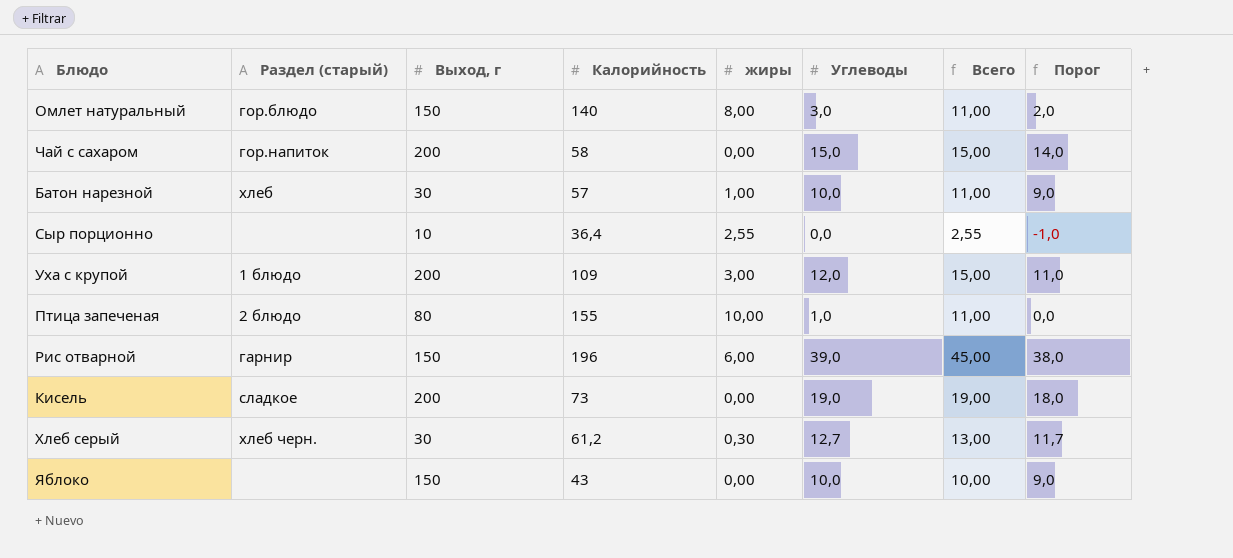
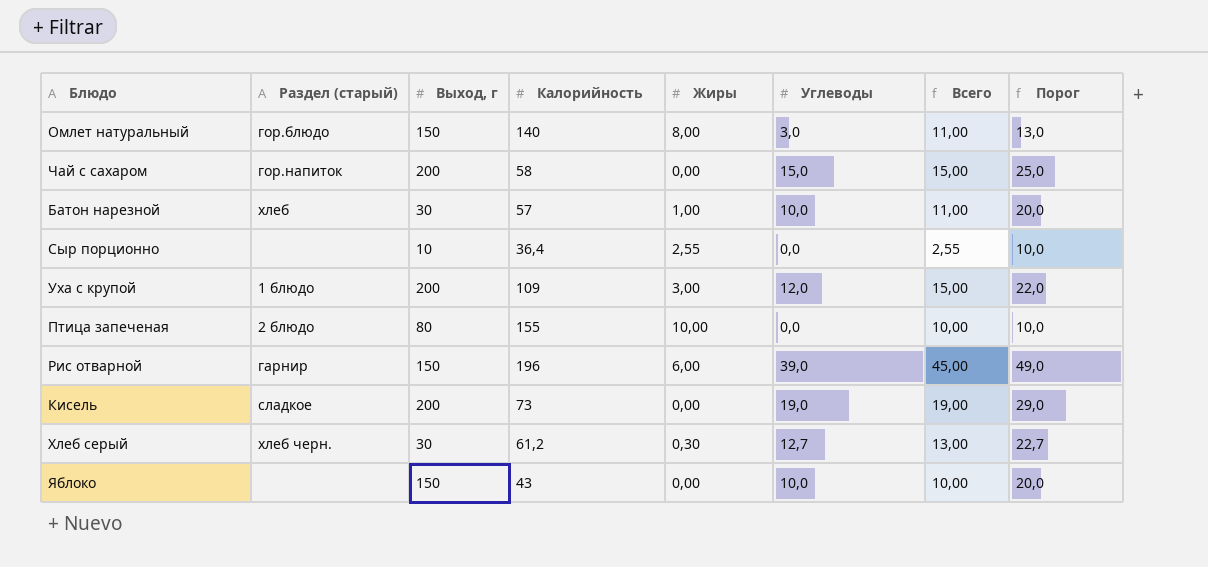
column name: жиры -> Жиры
column Порог | formula: [Углеводы] - 1 -> [Углеводы] + 10
Птица запеченая | Углеводы: 1,0 -> 0,0
Птица запеченая | Всего: 11,00 -> 10,00

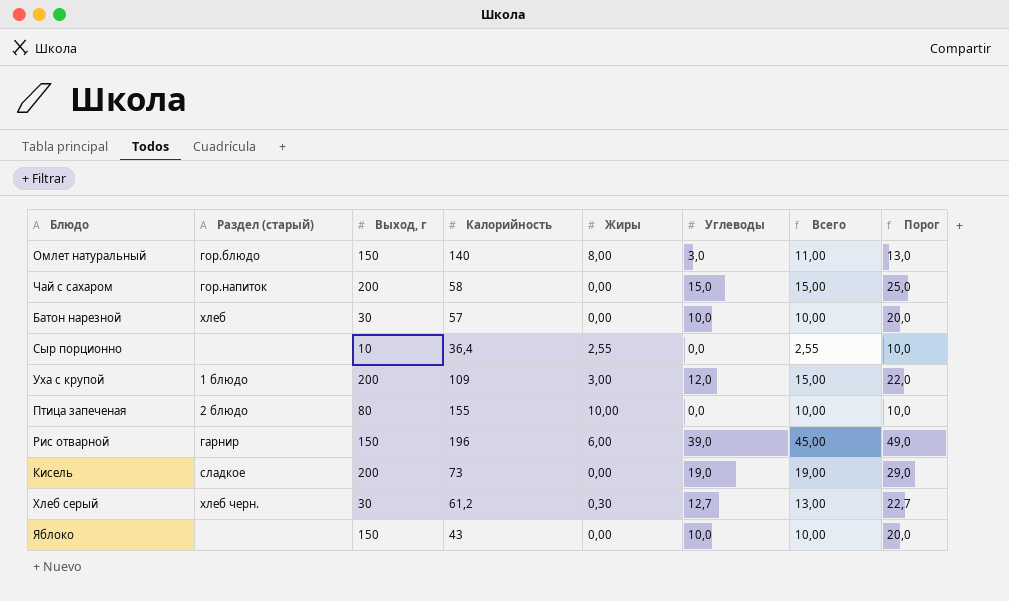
Батон нарезной | Жиры: 1,00 -> 0,00
Батон нарезной | Всего: 11,00 -> 10,00

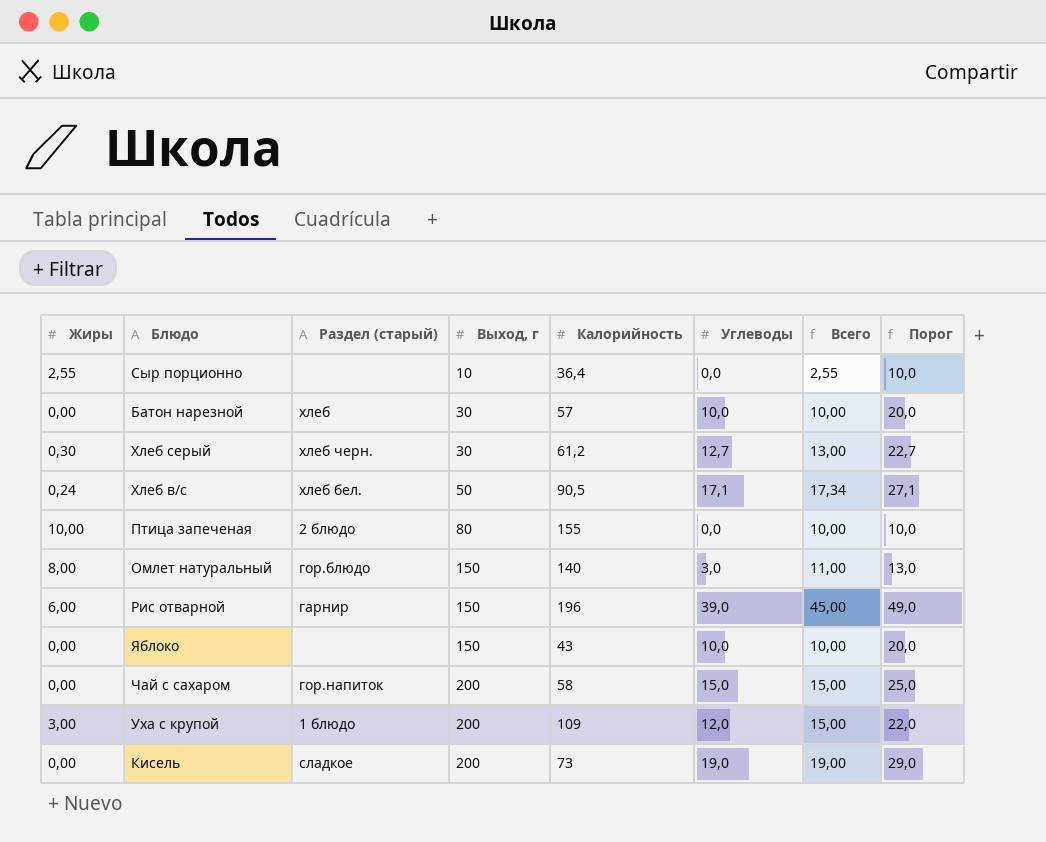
row order: none -> Выход, г ascending
column Жиры | position: 5 -> 1
row Хлеб в/с: none -> 0,24 | хлеб бел. | 50 | 90,5 | 17,1 | 17,34 | 27,1

